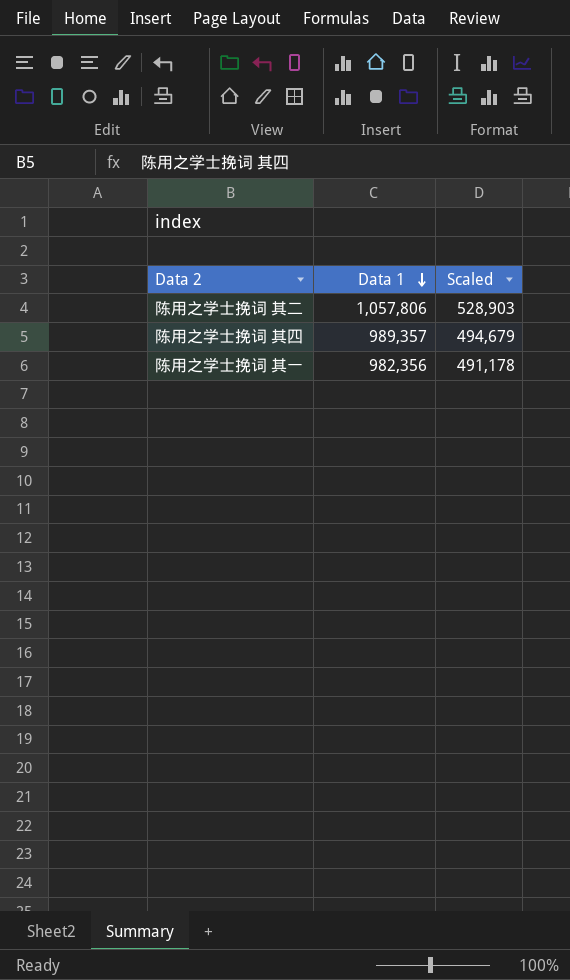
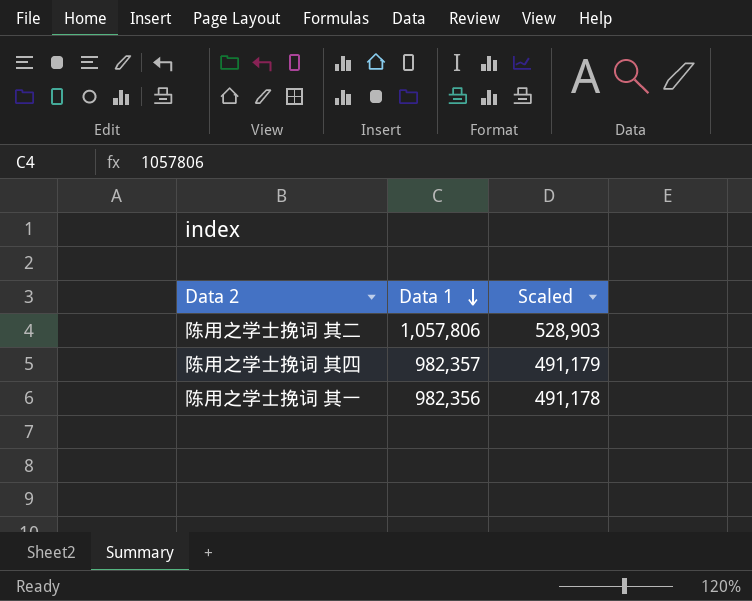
陈用之学士挽词 其四 | Data 1: 989,357 -> 982,357
陈用之学士挽词 其四 | Scaled: 494,679 -> 491,179

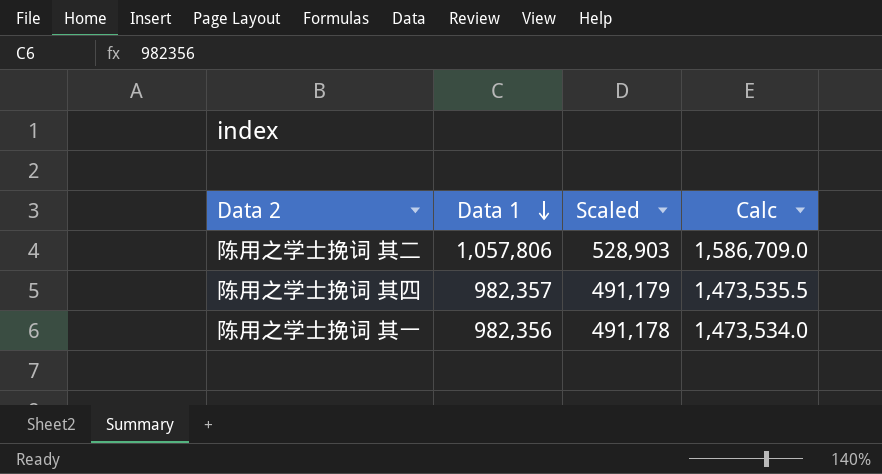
column Calc | formula: none -> [Data 1] * 1.5

